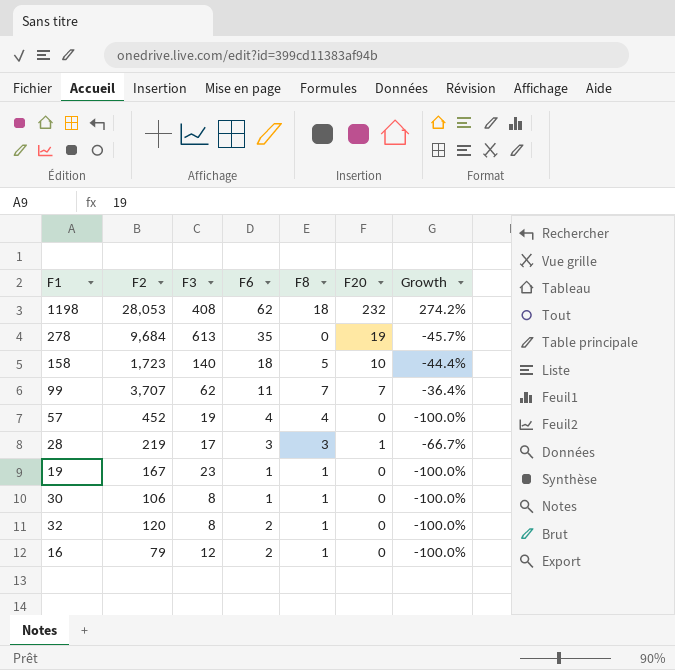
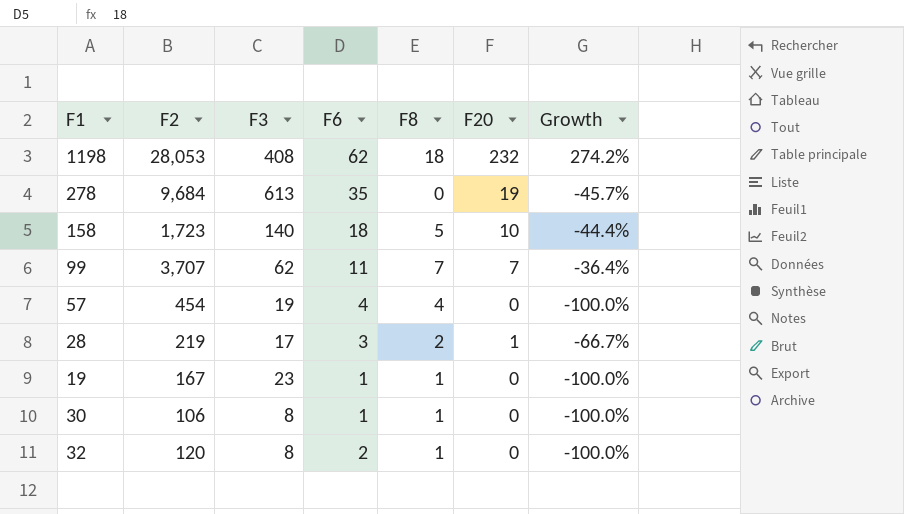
row 16: 79 | 12 | 2 | 1 | 0 | -100.0% -> none
57 | F2: 452 -> 454
28 | F8: 3 -> 2

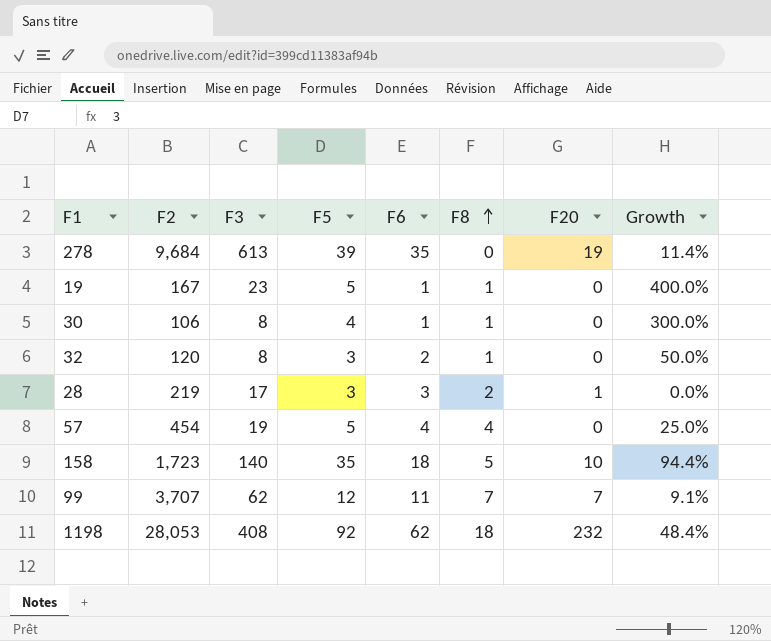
row order: none -> F8 ascending
column F5 | position: none -> 4
column Growth | formula: ([F20] - [F6]) / [F6] -> ([F5] - [F6]) / [F6]

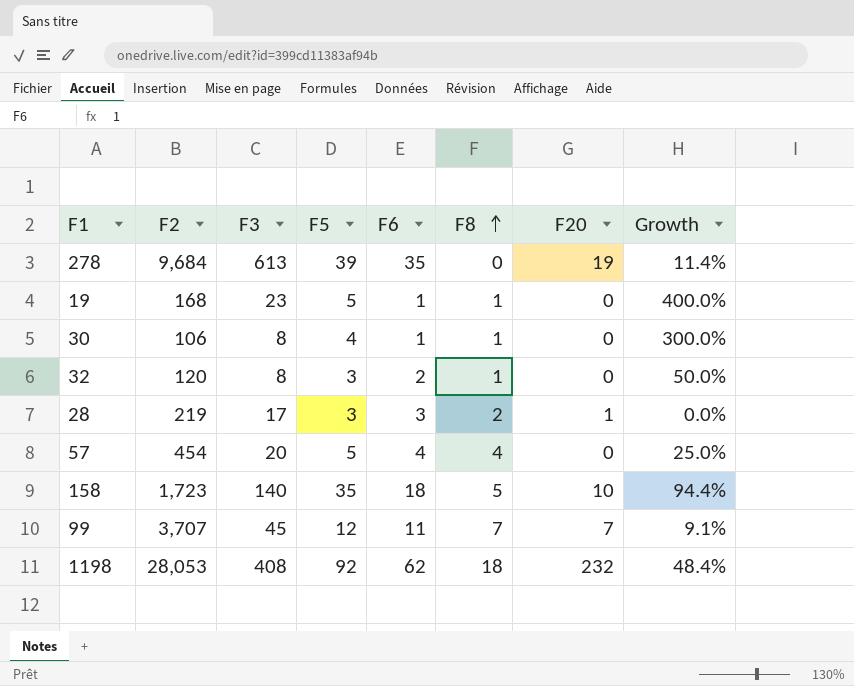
19 | F2: 167 -> 168
57 | F3: 19 -> 20
99 | F3: 62 -> 45

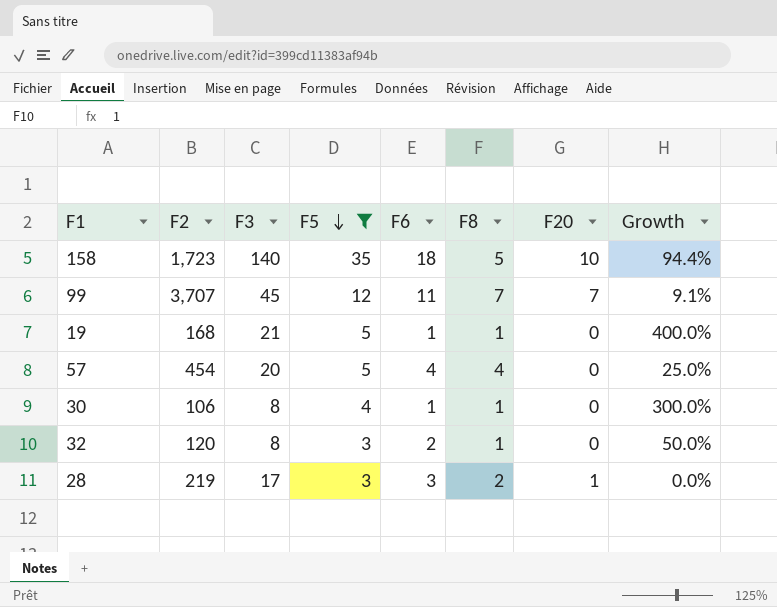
filter: none -> F5 <= 35
row order: F8 ascending -> F5 descending
19 | F3: 23 -> 21

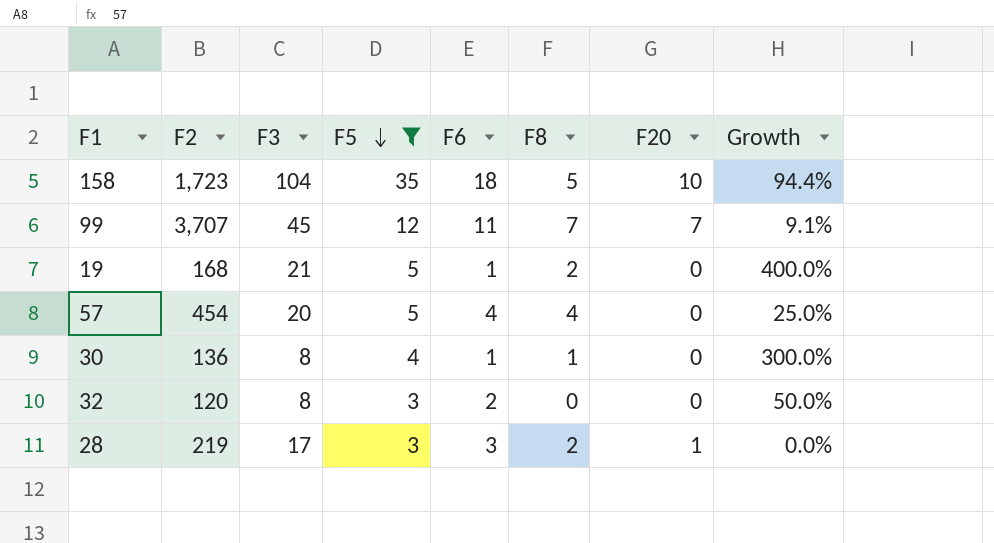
158 | F3: 140 -> 104
19 | F8: 1 -> 2
30 | F2: 106 -> 136
32 | F8: 1 -> 0

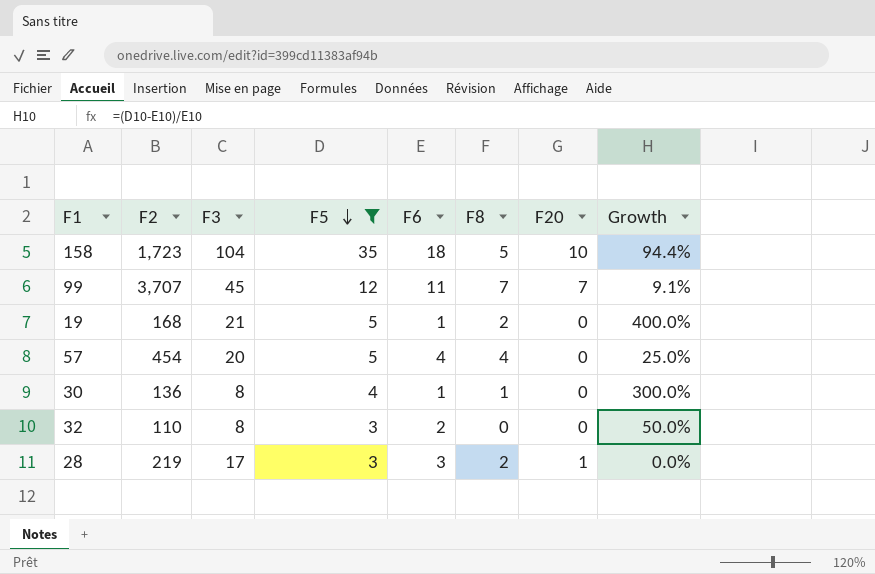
32 | F2: 120 -> 110

